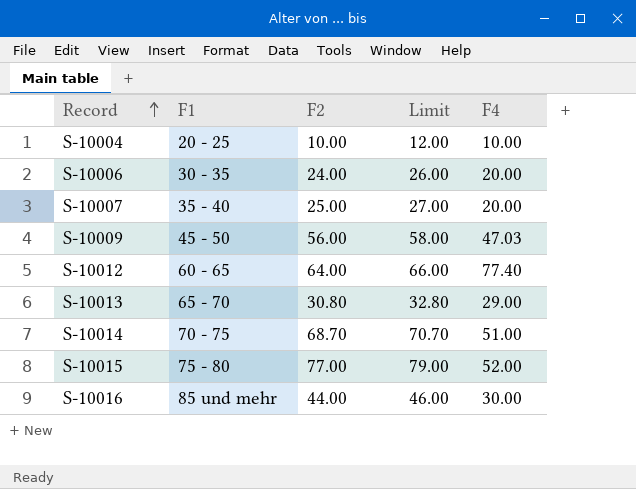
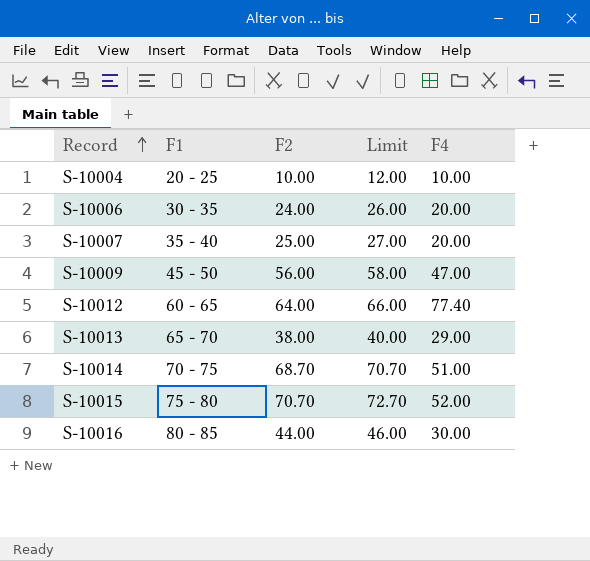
S-10009 | F4: 47.03 -> 47.00
S-10013 | F2: 30.80 -> 38.00
S-10013 | Limit: 32.80 -> 40.00
S-10015 | F2: 77.00 -> 70.70
S-10015 | Limit: 79.00 -> 72.70
S-10016 | F1: 85 und mehr -> 80 - 85

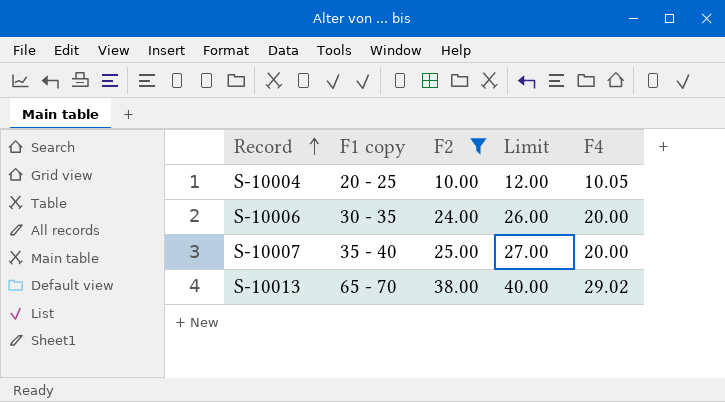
filter: none -> F2 <= 38.00
column name: F1 -> F1 copy
S-10004 | F4: 10.00 -> 10.05
S-10013 | F4: 29.00 -> 29.02

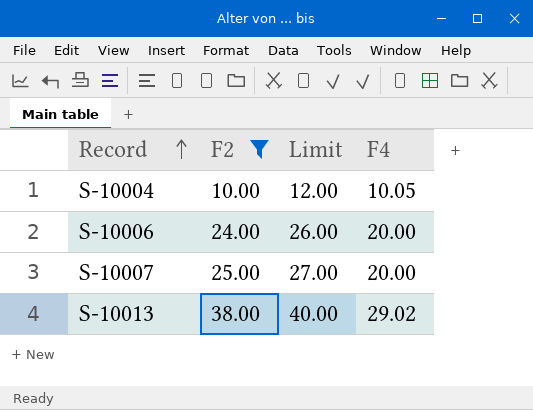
column F1 copy | position: 2 -> none

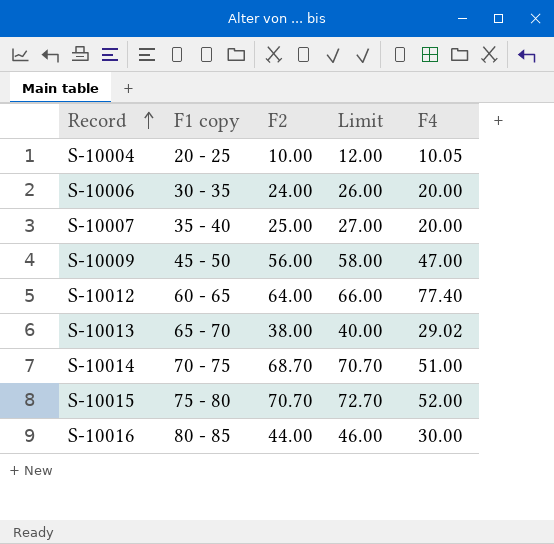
filter: F2 <= 38.00 -> none
column F1 copy | position: none -> 2

